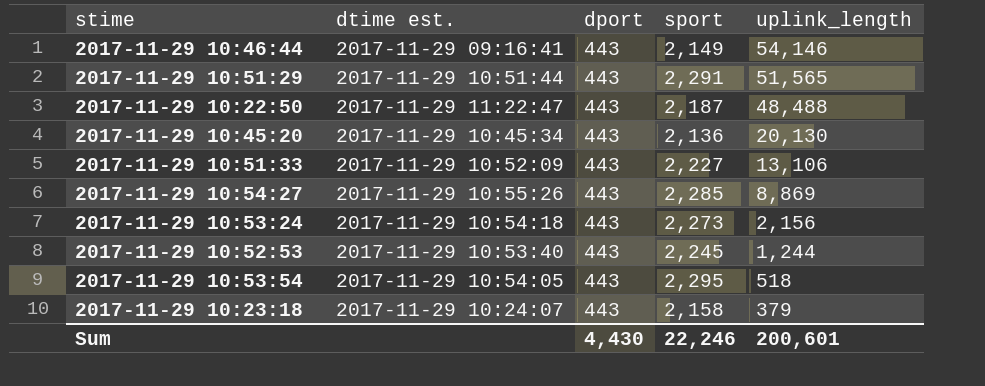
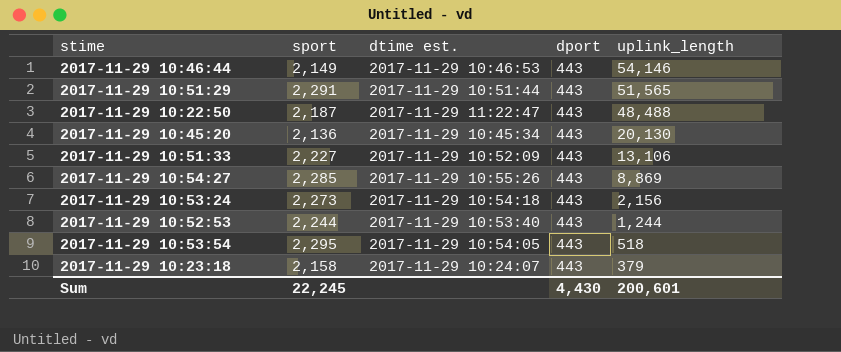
column sport | position: 4 -> 2
2017-11-29 10:46:44 | dtime est.: 2017-11-29 09:16:41 -> 2017-11-29 10:46:53
2017-11-29 10:52:53 | sport: 2,245 -> 2,244
Sum | sport: 22,246 -> 22,245

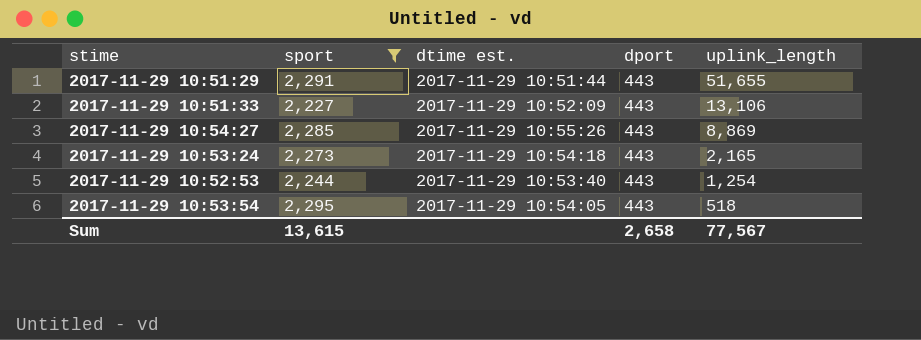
filter: none -> sport >= 2,227
2017-11-29 10:51:29 | uplink_length: 51,565 -> 51,655
2017-11-29 10:53:24 | uplink_length: 2,156 -> 2,165
2017-11-29 10:52:53 | uplink_length: 1,244 -> 1,254
Sum | sport: 22,245 -> 13,615
Sum | dport: 4,430 -> 2,658
Sum | uplink_length: 200,601 -> 77,567

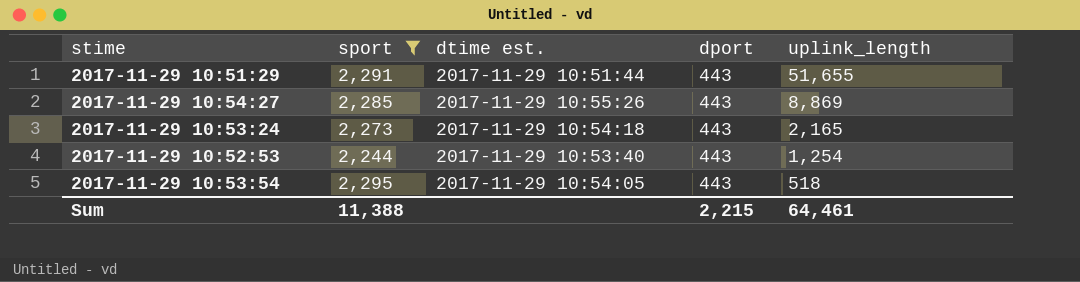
row 2017-11-29 10:51:33: 2,227 | 2017-11-29 10:52:09 | 443 | 13,106 -> none
Sum | sport: 13,615 -> 11,388
Sum | dport: 2,658 -> 2,215
Sum | uplink_length: 77,567 -> 64,461

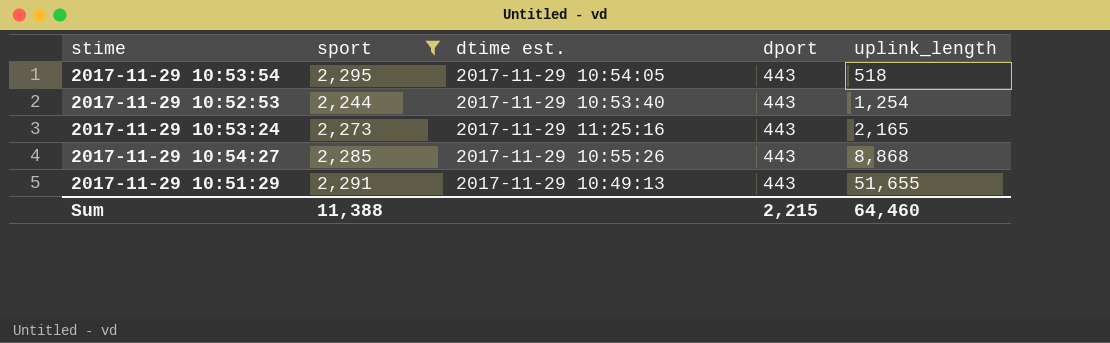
row order: uplink_length descending -> uplink_length ascending
2017-11-29 10:53:24 | dtime est.: 2017-11-29 10:54:18 -> 2017-11-29 11:25:16
2017-11-29 10:54:27 | uplink_length: 8,869 -> 8,868
2017-11-29 10:51:29 | dtime est.: 2017-11-29 10:51:44 -> 2017-11-29 10:49:13
Sum | uplink_length: 64,461 -> 64,460

